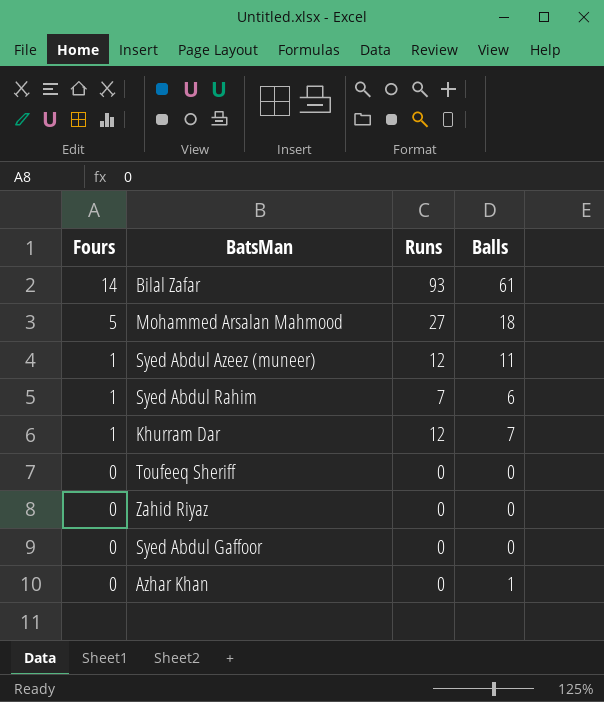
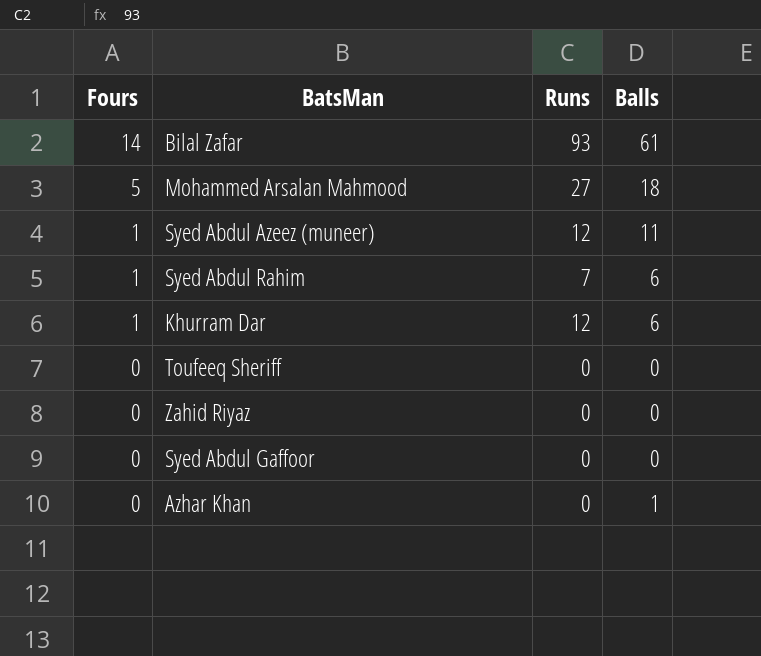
Khurram Dar | Balls: 7 -> 6

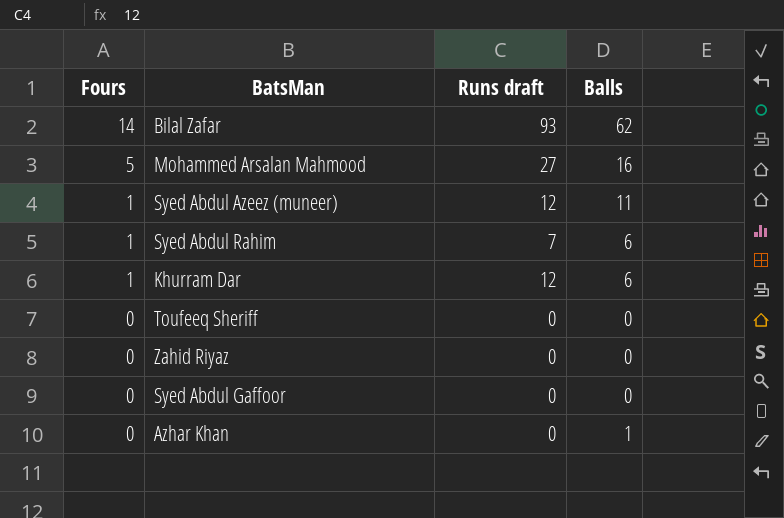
column name: Runs -> Runs draft
Bilal Zafar | Balls: 61 -> 62
Mohammed Arsalan Mahmood | Balls: 18 -> 16

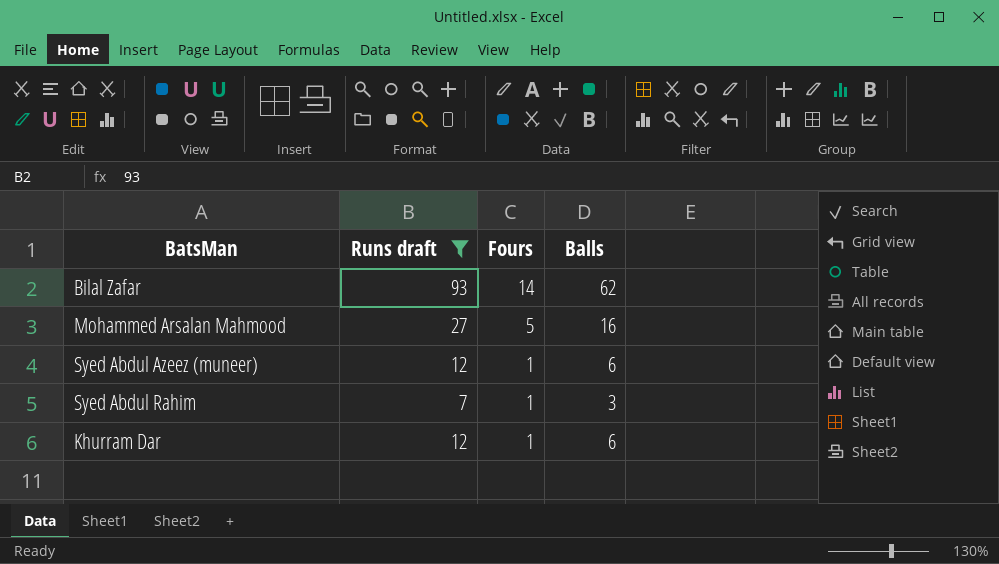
filter: none -> Runs draft != 0
column Fours | position: 1 -> 3
Syed Abdul Azeez (muneer) | Balls: 11 -> 6
Syed Abdul Rahim | Balls: 6 -> 3

